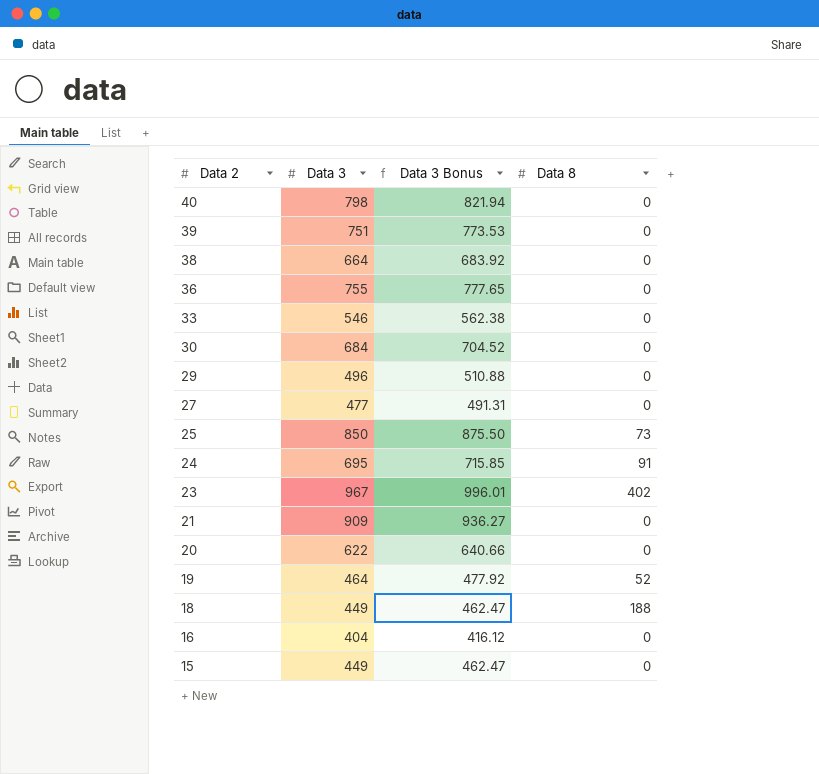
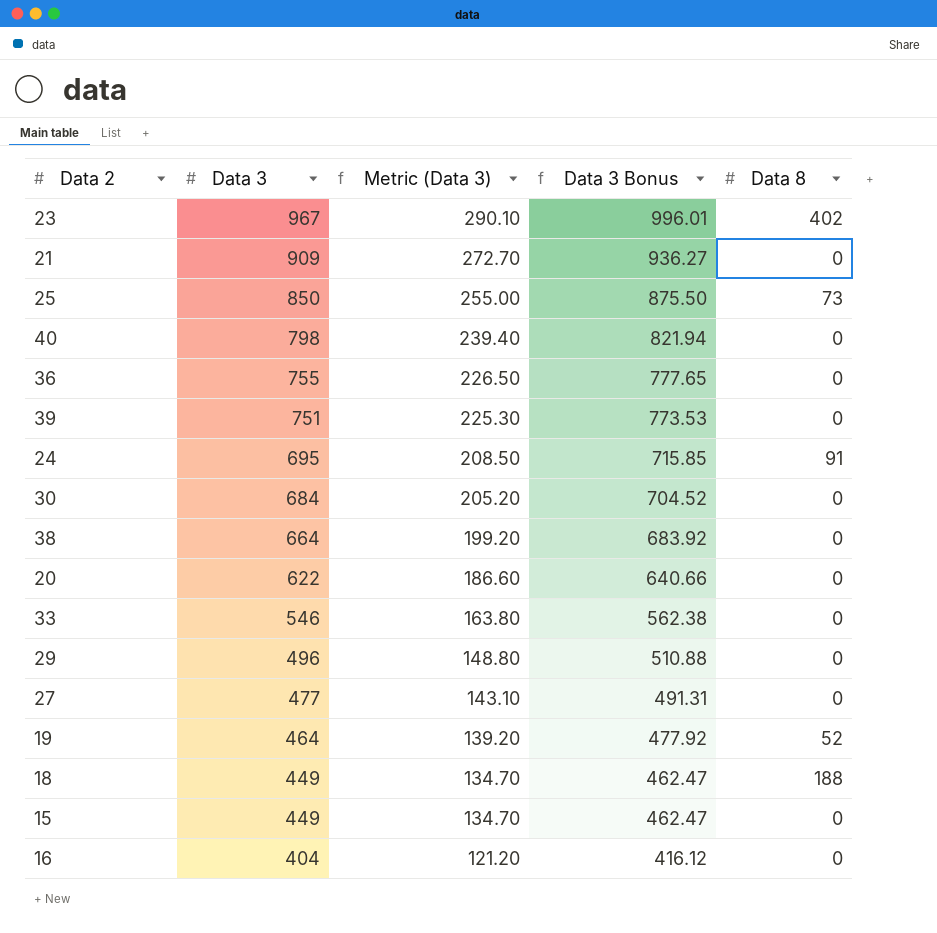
row order: Data 2 descending -> Data 3 descending
column Metric (Data 3) | formula: none -> [Data 3] * 0.3

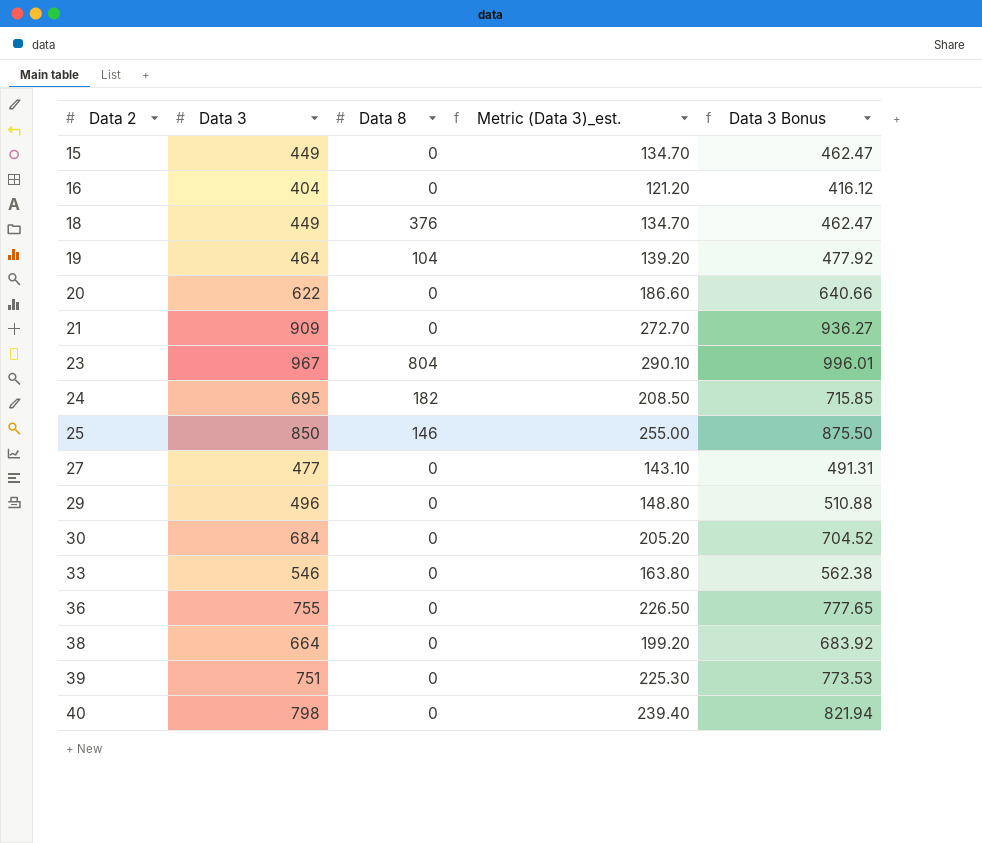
row order: Data 3 descending -> Data 2 ascending
column Data 8 | position: 5 -> 3
column name: Metric (Data 3) -> Metric (Data 3)_est.
18 | Data 8: 188 -> 376
19 | Data 8: 52 -> 104
23 | Data 8: 402 -> 804
24 | Data 8: 91 -> 182
25 | Data 8: 73 -> 146

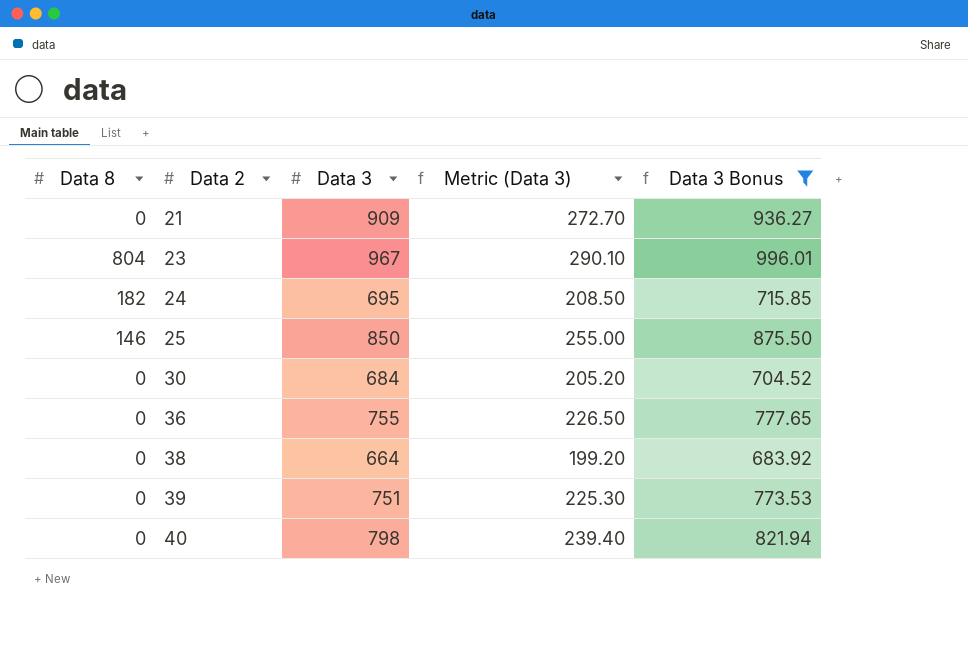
filter: none -> Data 3 Bonus >= 683.92
column Data 8 | position: 3 -> 1
column name: Metric (Data 3)_est. -> Metric (Data 3)

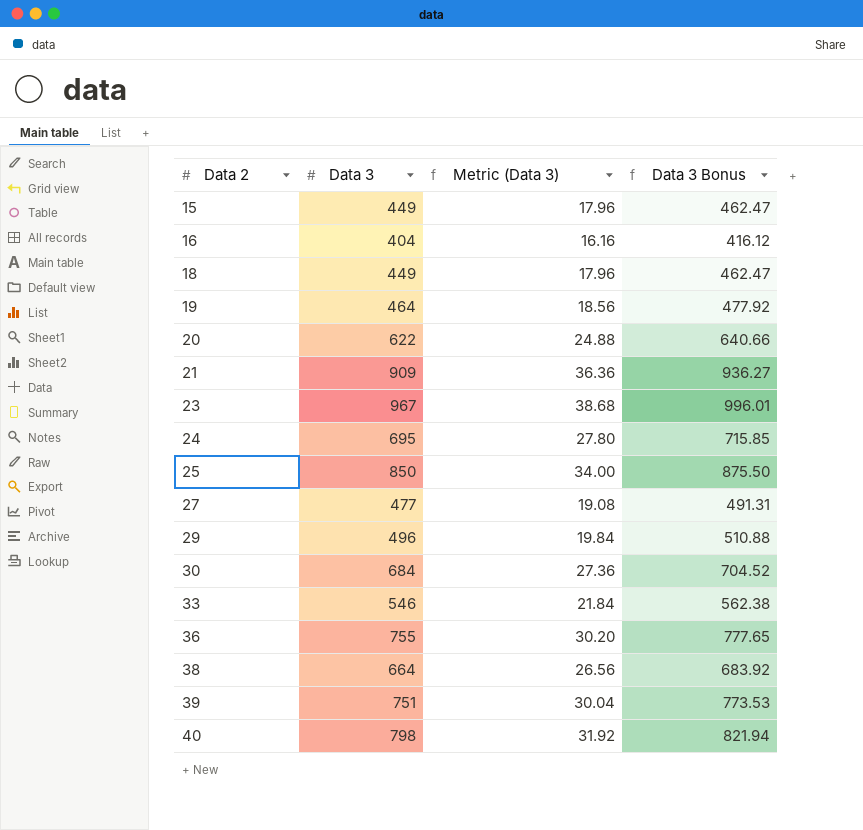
filter: Data 3 Bonus >= 683.92 -> none
column Data 8 | position: 1 -> none
column Metric (Data 3) | formula: [Data 3] * 0.3 -> [Data 3] * 0.04

